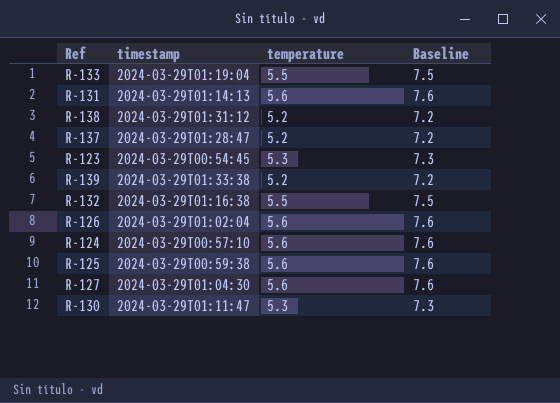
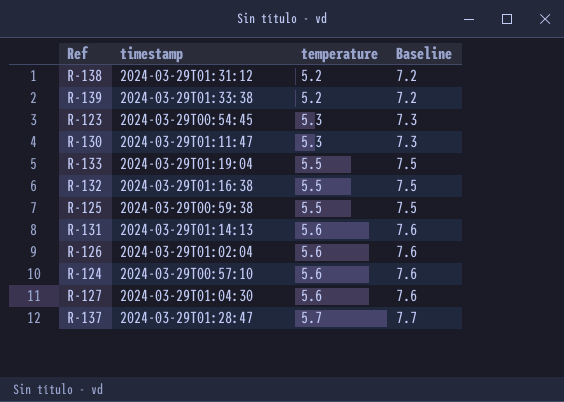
row order: none -> temperature ascending
R-125 | temperature: 5.6 -> 5.5
R-125 | Baseline: 7.6 -> 7.5
R-137 | temperature: 5.2 -> 5.7
R-137 | Baseline: 7.2 -> 7.7

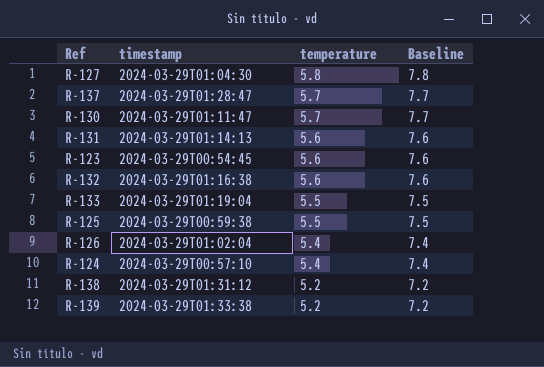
row order: temperature ascending -> temperature descending
R-127 | temperature: 5.6 -> 5.8
R-127 | Baseline: 7.6 -> 7.8
R-130 | temperature: 5.3 -> 5.7
R-130 | Baseline: 7.3 -> 7.7
R-123 | temperature: 5.3 -> 5.6
R-123 | Baseline: 7.3 -> 7.6
R-132 | temperature: 5.5 -> 5.6
R-132 | Baseline: 7.5 -> 7.6
R-126 | temperature: 5.6 -> 5.4
R-126 | Baseline: 7.6 -> 7.4
R-124 | temperature: 5.6 -> 5.4
R-124 | Baseline: 7.6 -> 7.4

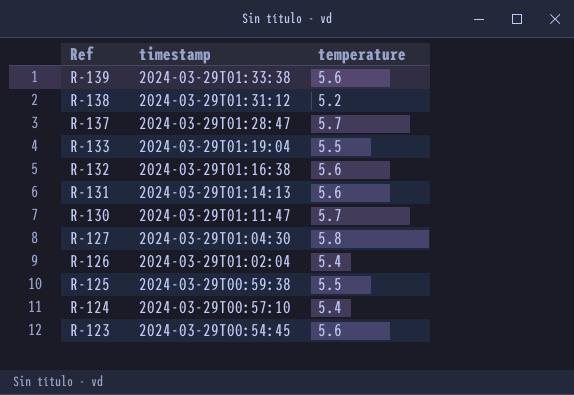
row order: temperature descending -> Ref descending
column Baseline | formula: [temperature] + 2 -> none
R-139 | temperature: 5.2 -> 5.6

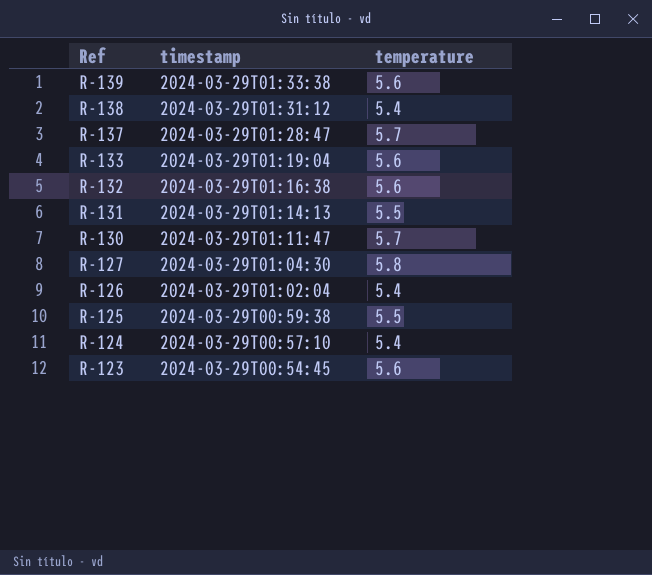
R-138 | temperature: 5.2 -> 5.4
R-133 | temperature: 5.5 -> 5.6
R-131 | temperature: 5.6 -> 5.5

